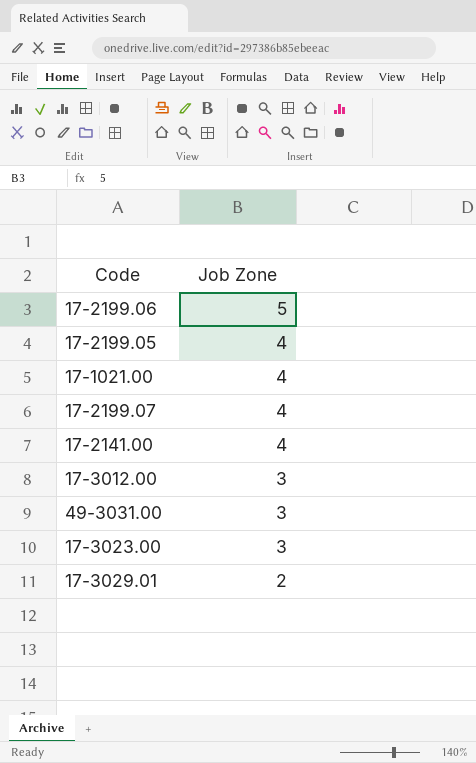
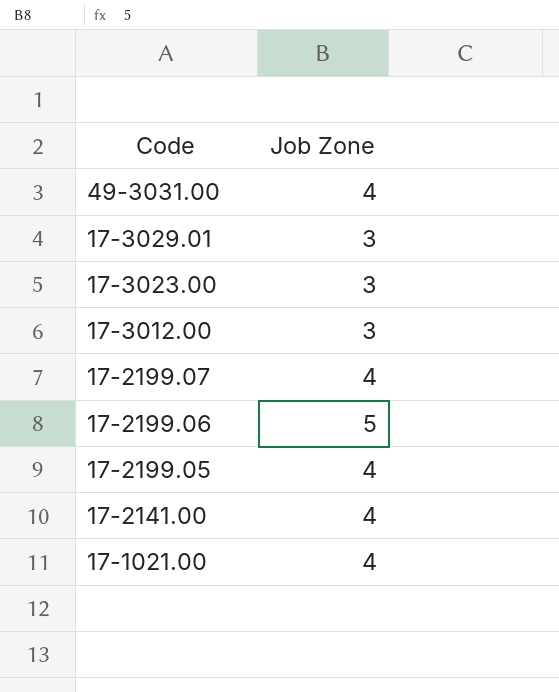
row order: Job Zone descending -> Code descending
49-3031.00 | Job Zone: 3 -> 4
17-3029.01 | Job Zone: 2 -> 3

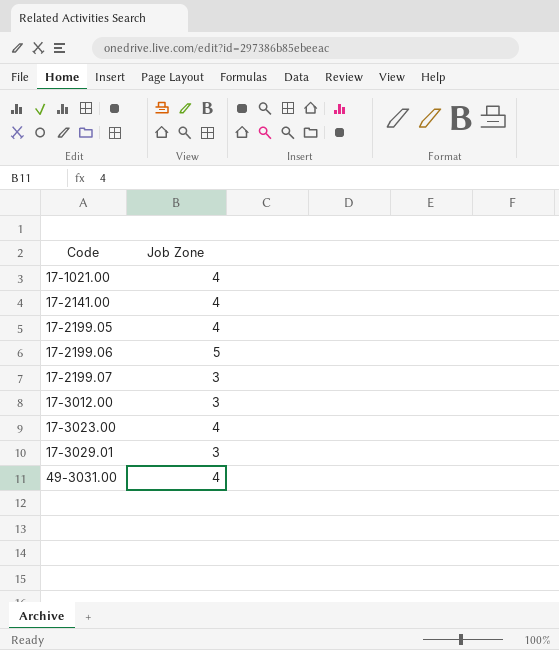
row order: Code descending -> Code ascending
17-2199.07 | Job Zone: 4 -> 3
17-3023.00 | Job Zone: 3 -> 4

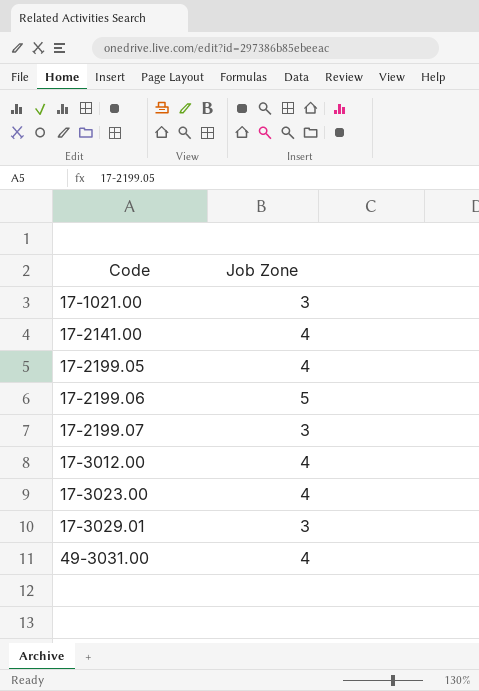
17-1021.00 | Job Zone: 4 -> 3
17-3012.00 | Job Zone: 3 -> 4

